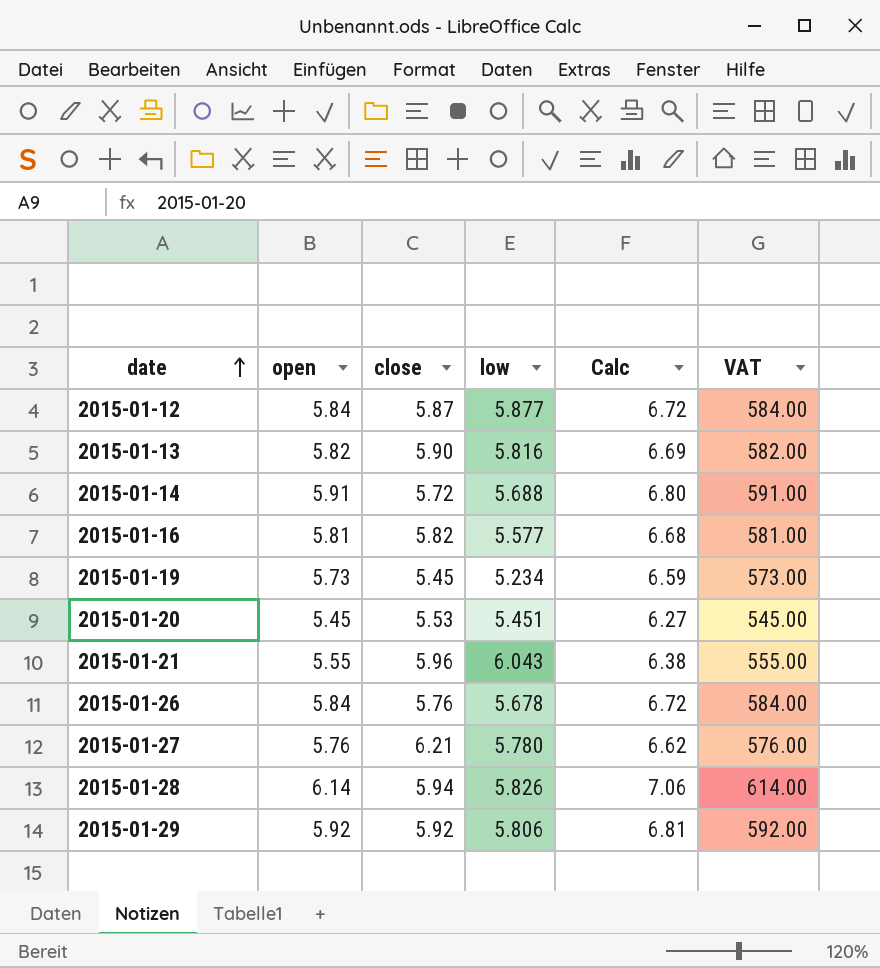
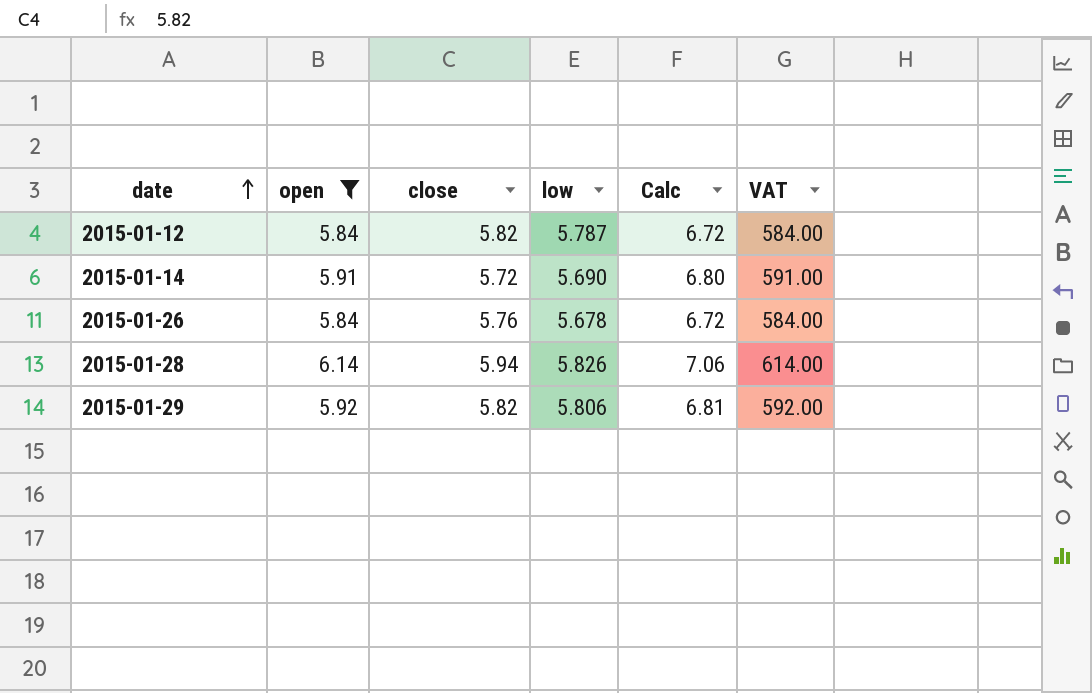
filter: none -> open >= 5.84
2015-01-12 | close: 5.87 -> 5.82
2015-01-12 | low: 5.877 -> 5.787
2015-01-14 | low: 5.688 -> 5.690
2015-01-29 | close: 5.92 -> 5.82

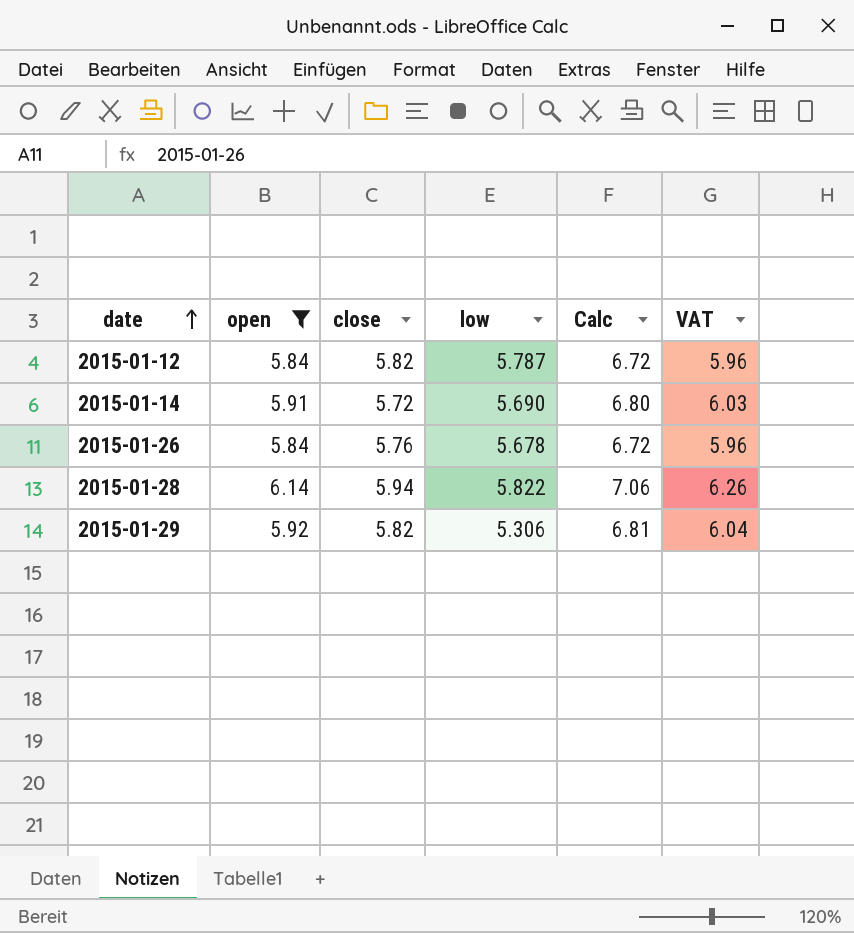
column VAT | formula: [open] * 100 -> [open] * 1.02
2015-01-28 | low: 5.826 -> 5.822
2015-01-29 | low: 5.806 -> 5.306

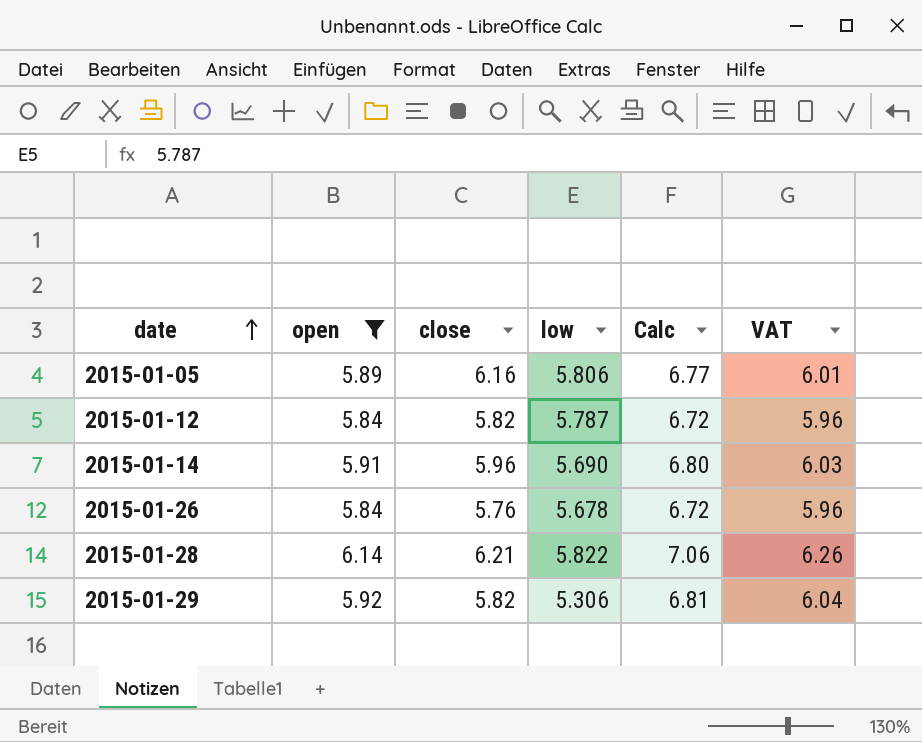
row 2015-01-05: none -> 5.89 | 6.16 | 5.806 | 6.77 | 6.01
2015-01-14 | close: 5.72 -> 5.96
2015-01-28 | close: 5.94 -> 6.21

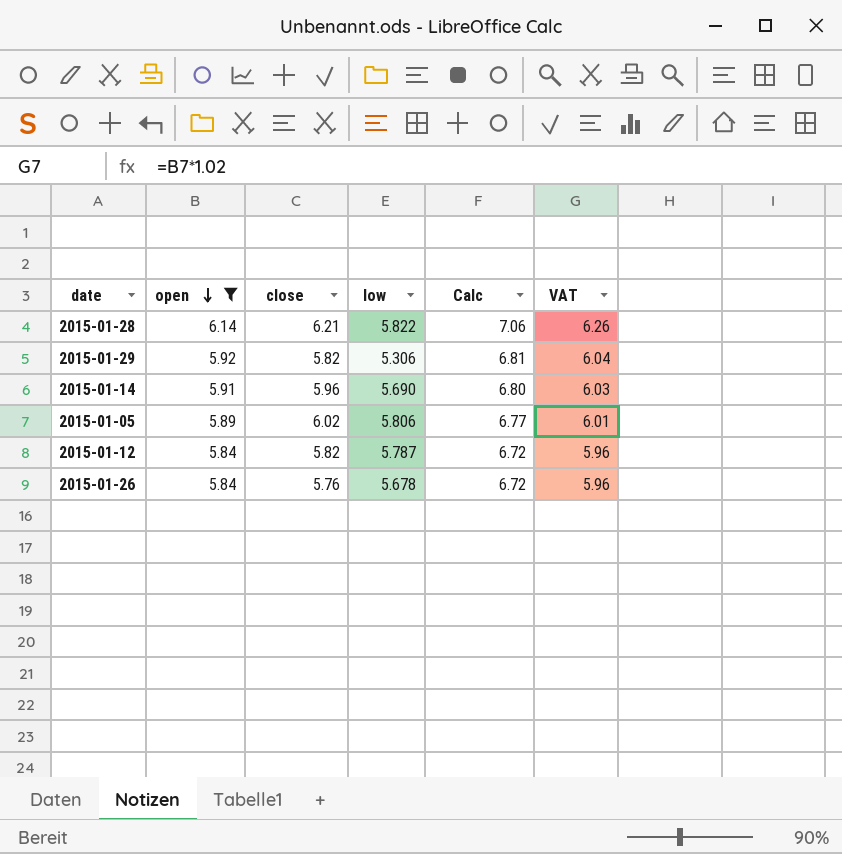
row order: date ascending -> open descending
2015-01-05 | close: 6.16 -> 6.02

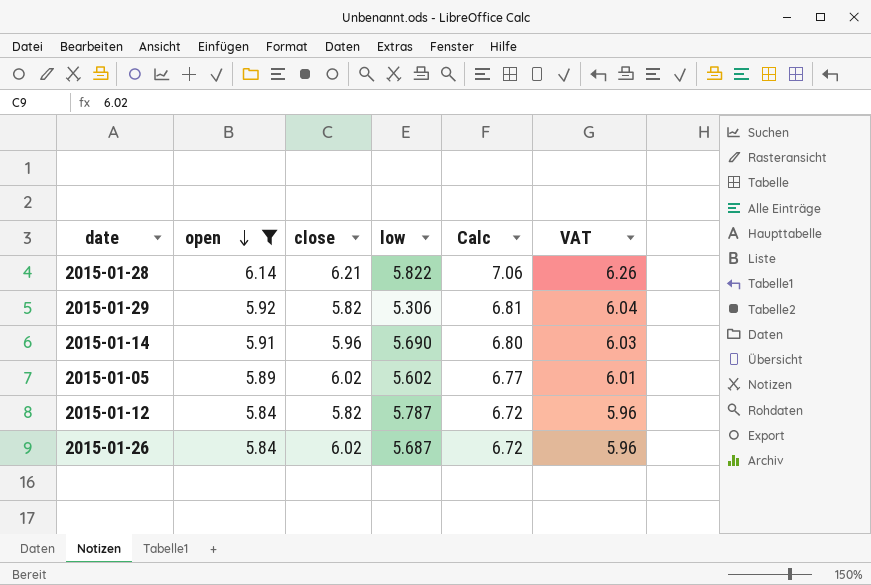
2015-01-05 | low: 5.806 -> 5.602
2015-01-26 | close: 5.76 -> 6.02
2015-01-26 | low: 5.678 -> 5.687

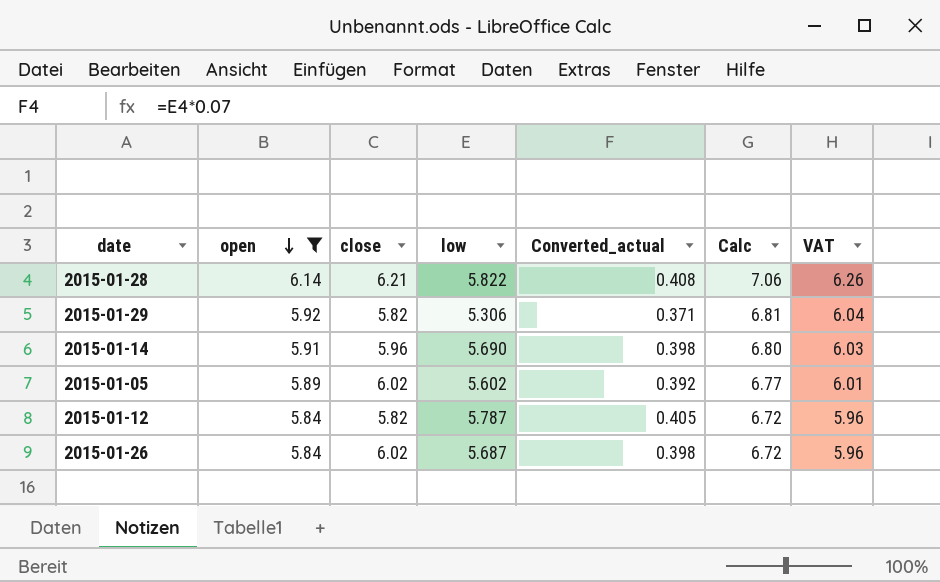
column Converted_actual | formula: none -> [low] * 0.07

